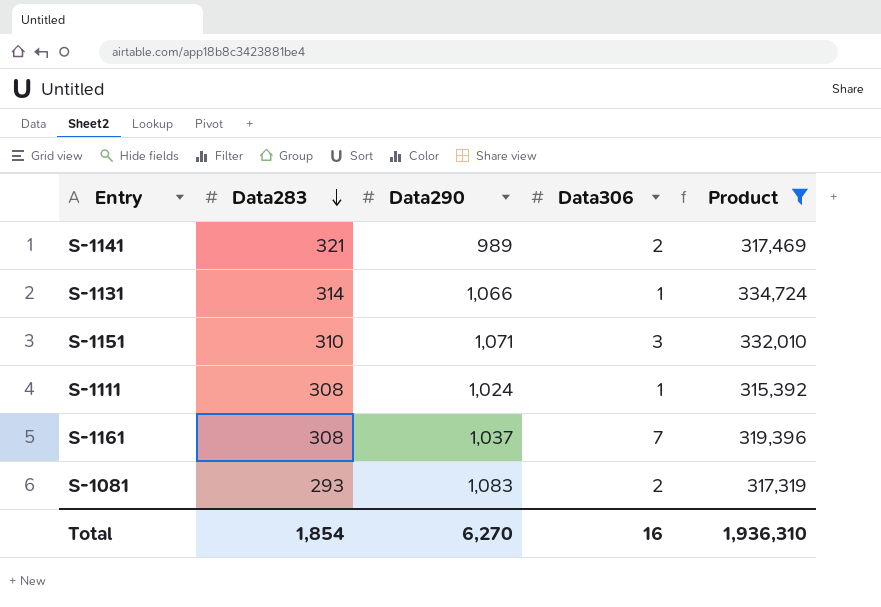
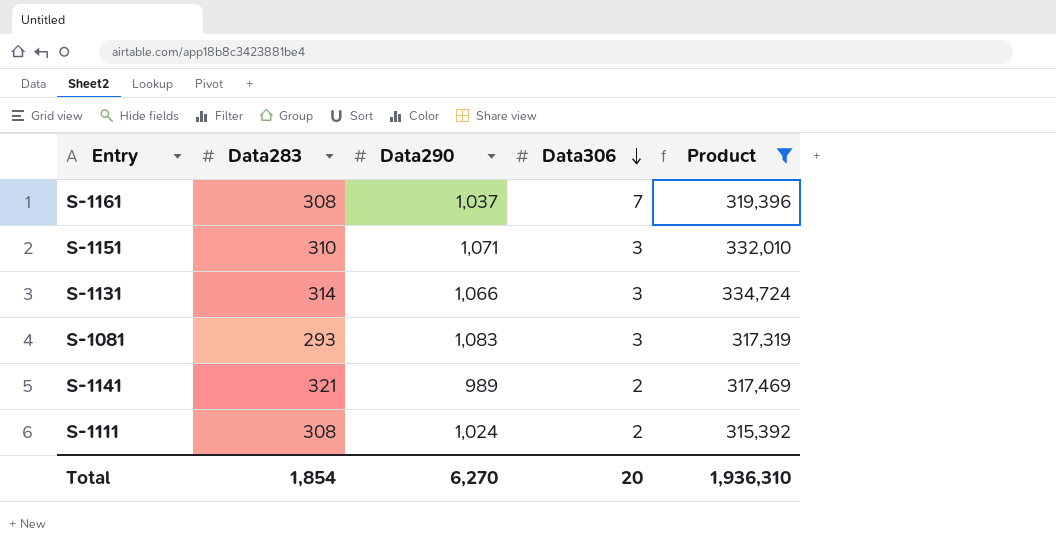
row order: Data283 descending -> Data306 descending
S-1131 | Data306: 1 -> 3
S-1081 | Data306: 2 -> 3
S-1111 | Data306: 1 -> 2
Total | Data306: 16 -> 20

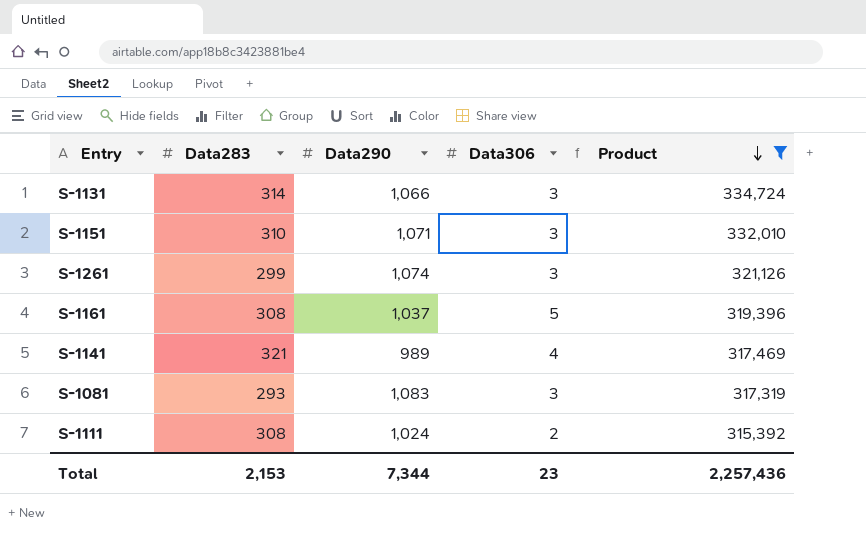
row order: Data306 descending -> Product descending
row S-1261: none -> 299 | 1,074 | 3 | 321,126
S-1161 | Data306: 7 -> 5
S-1141 | Data306: 2 -> 4
Total | Data283: 1,854 -> 2,153
Total | Data290: 6,270 -> 7,344
Total | Data306: 20 -> 23
Total | Product: 1,936,310 -> 2,257,436

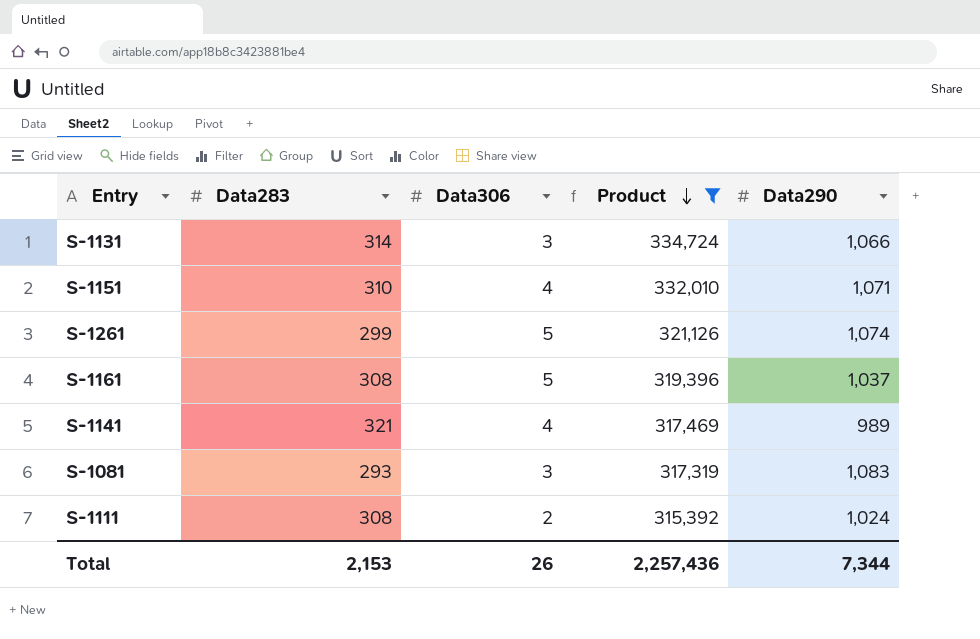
column Data290 | position: 3 -> 5
S-1151 | Data306: 3 -> 4
S-1261 | Data306: 3 -> 5
Total | Data306: 23 -> 26

